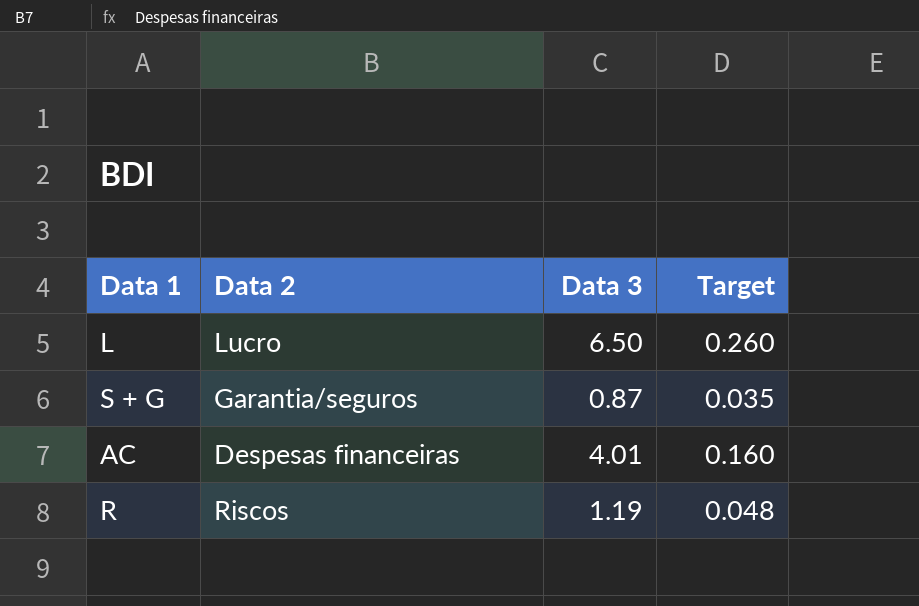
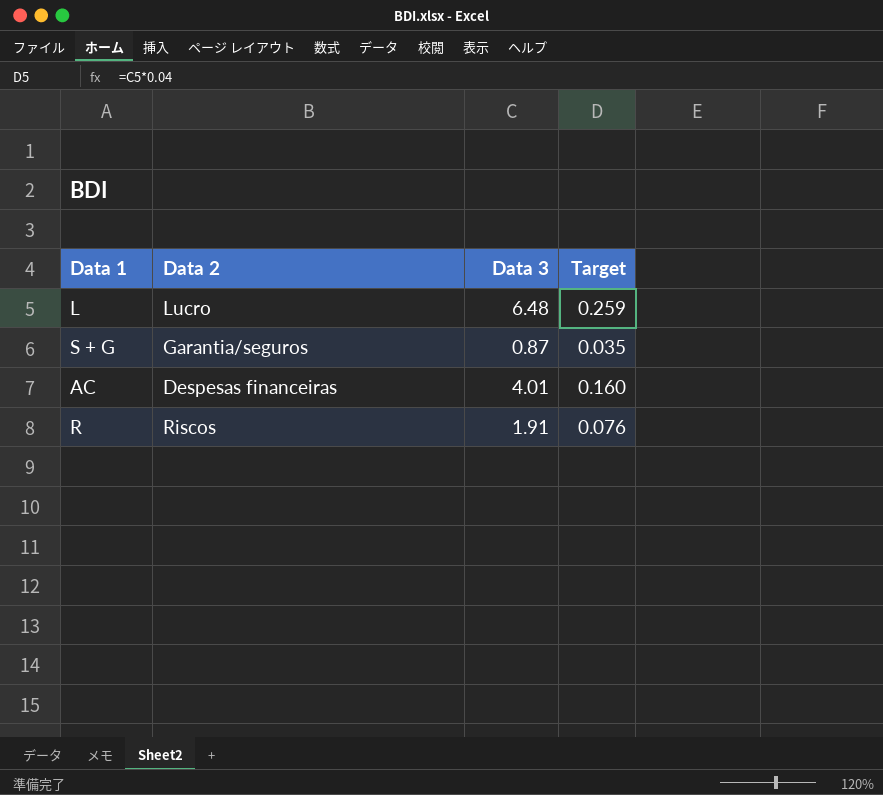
L | Data 3: 6.50 -> 6.48
L | Target: 0.260 -> 0.259
R | Data 3: 1.19 -> 1.91
R | Target: 0.048 -> 0.076

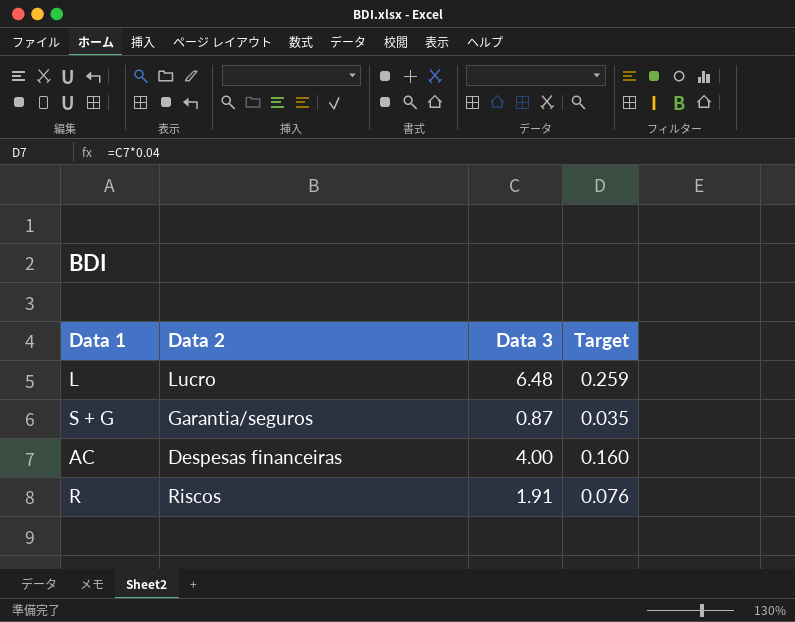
AC | Data 3: 4.01 -> 4.00

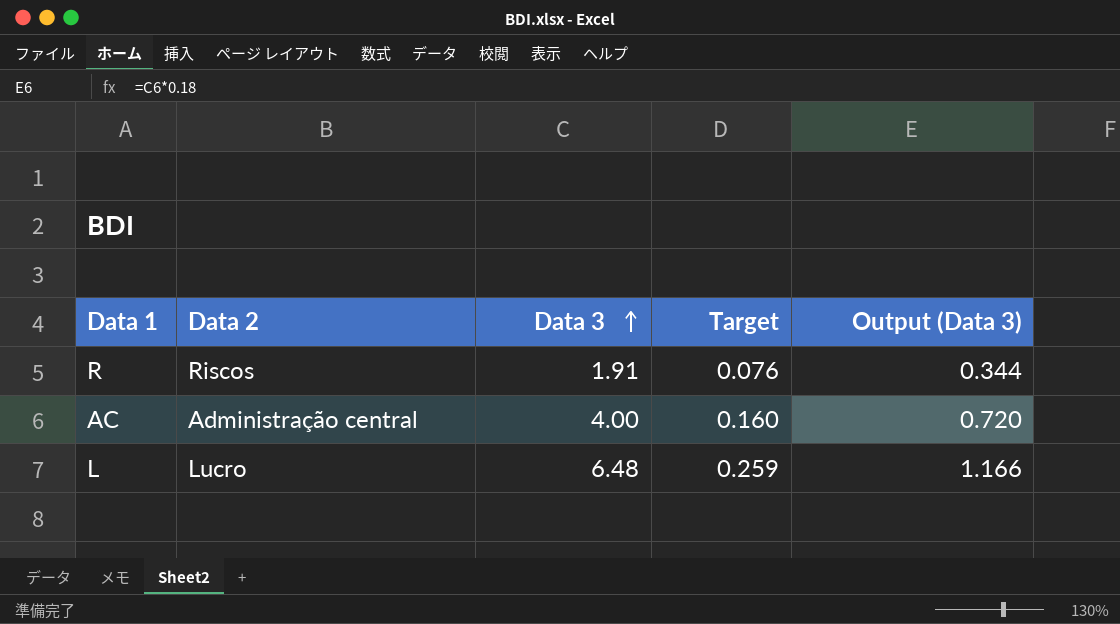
row order: none -> Data 3 ascending
column Output (Data 3) | formula: none -> [Data 3] * 0.18
row S + G: Garantia/seguros | 0.87 | 0.035 -> none
AC | Data 2: Despesas financeiras -> Administração central

